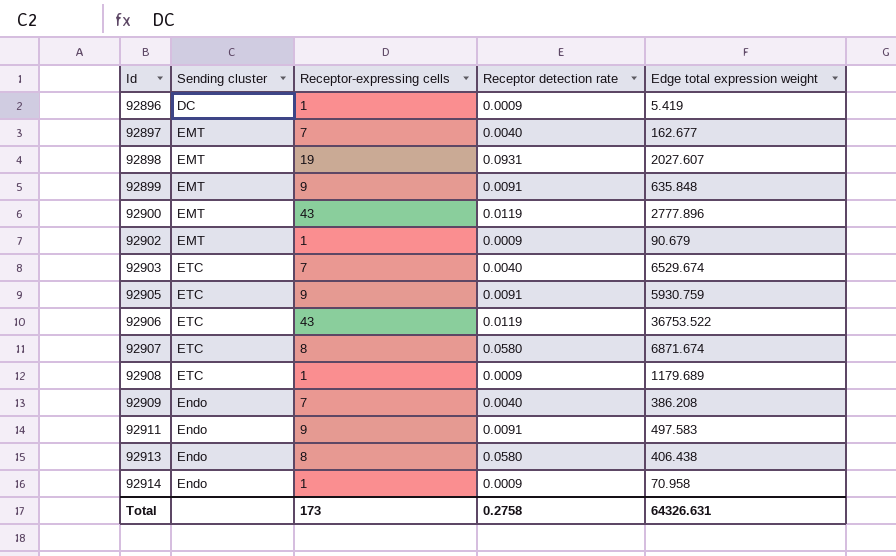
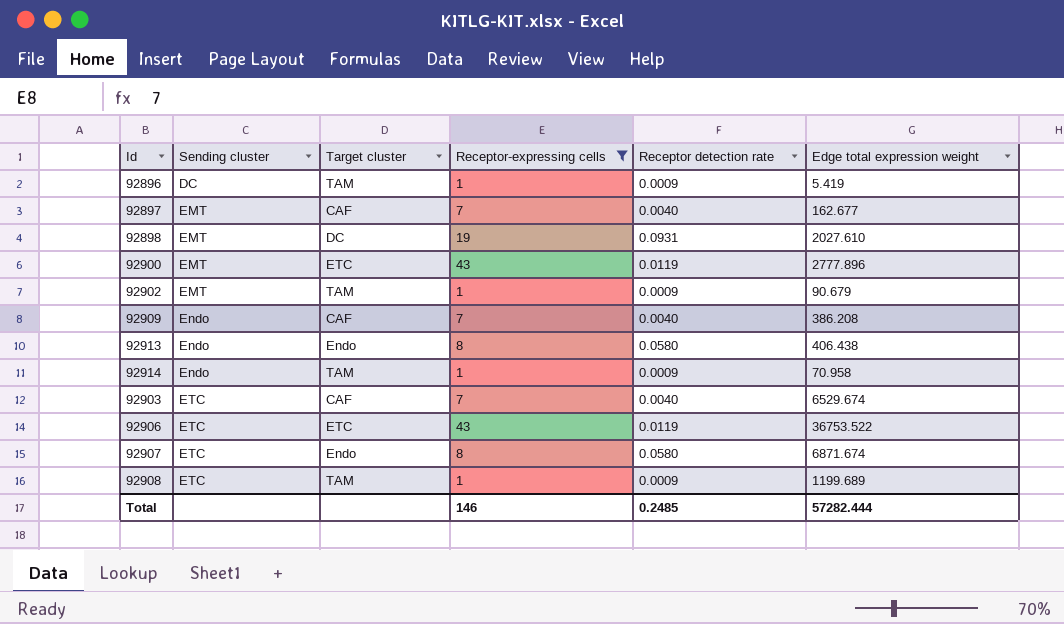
filter: none -> Receptor-expressing cells != 9
row order: Id ascending -> Sending cluster ascending
column Target cluster | position: none -> 3
92898 | Edge total expression weight: 2027.607 -> 2027.610
92908 | Edge total expression weight: 1179.689 -> 1199.689
Total | Receptor-expressing cells: 173 -> 146
Total | Receptor detection rate: 0.2758 -> 0.2485
Total | Edge total expression weight: 64326.631 -> 57282.444

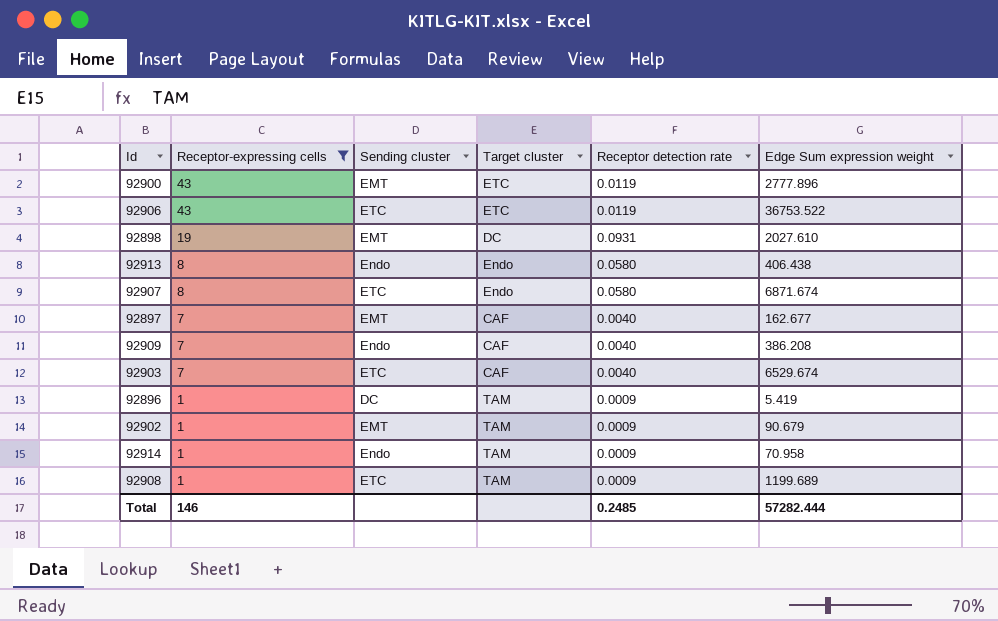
row order: Sending cluster ascending -> Receptor-expressing cells descending
column Receptor-expressing cells | position: 4 -> 2
column name: Edge total expression weight -> Edge Sum expression weight

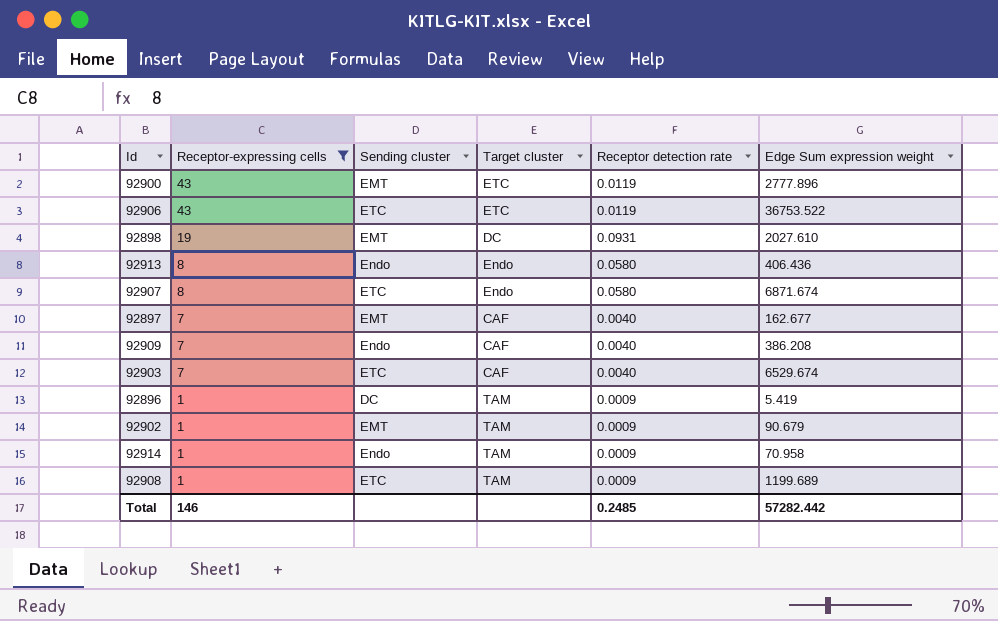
92913 | Edge Sum expression weight: 406.438 -> 406.436
Total | Edge Sum expression weight: 57282.444 -> 57282.442

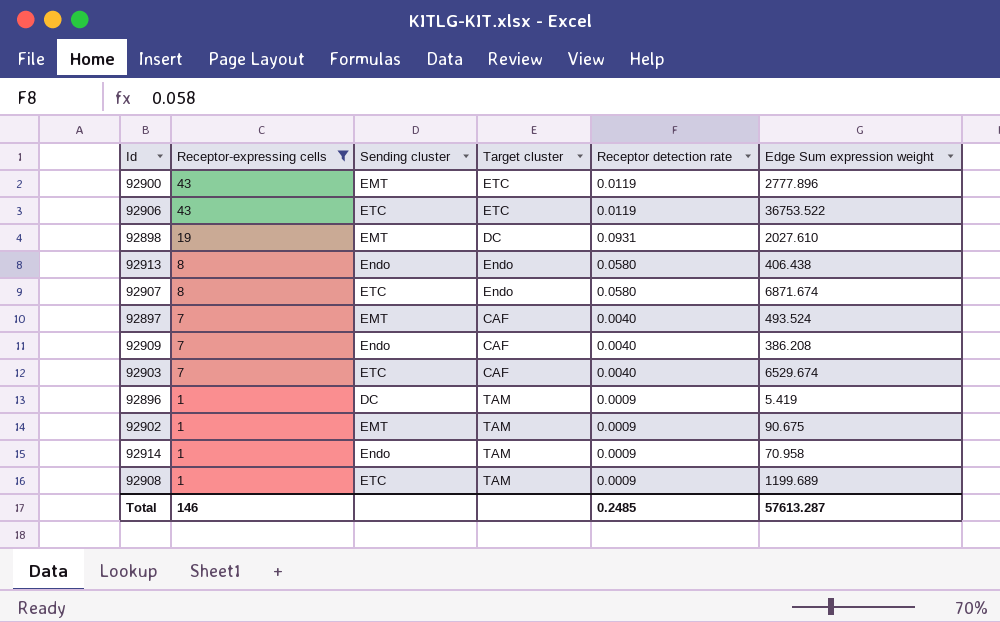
92913 | Edge Sum expression weight: 406.436 -> 406.438
92897 | Edge Sum expression weight: 162.677 -> 493.524
92902 | Edge Sum expression weight: 90.679 -> 90.675
Total | Edge Sum expression weight: 57282.442 -> 57613.287

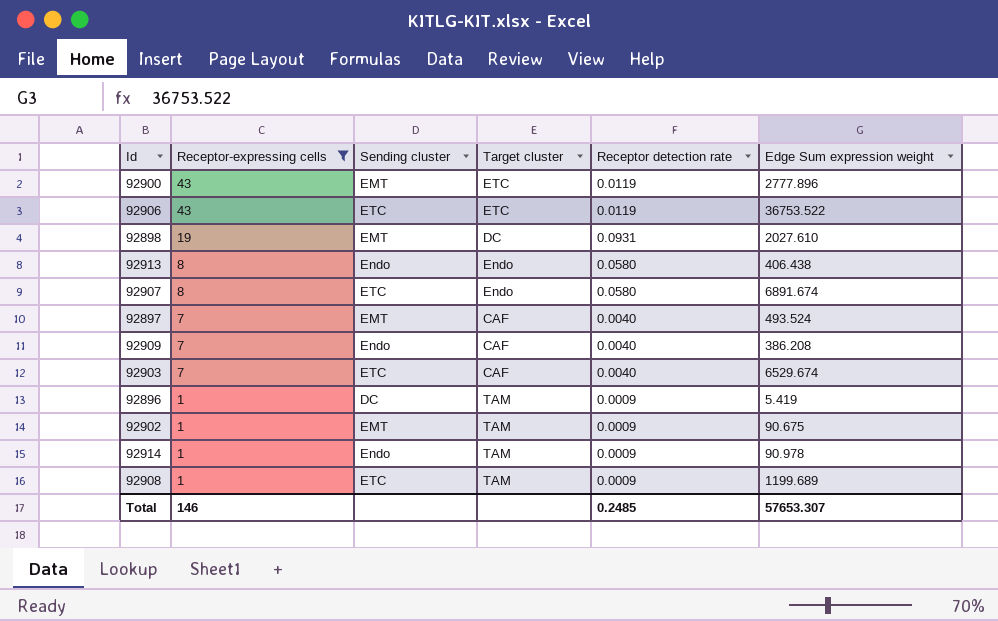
92907 | Edge Sum expression weight: 6871.674 -> 6891.674
92914 | Edge Sum expression weight: 70.958 -> 90.978
Total | Edge Sum expression weight: 57613.287 -> 57653.307

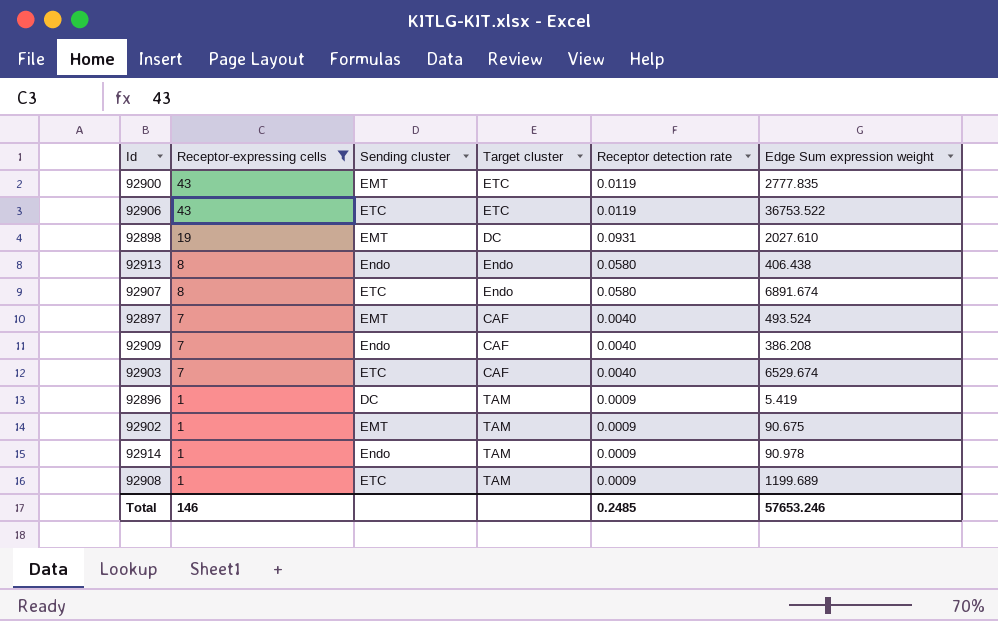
92900 | Edge Sum expression weight: 2777.896 -> 2777.835
Total | Edge Sum expression weight: 57653.307 -> 57653.246

